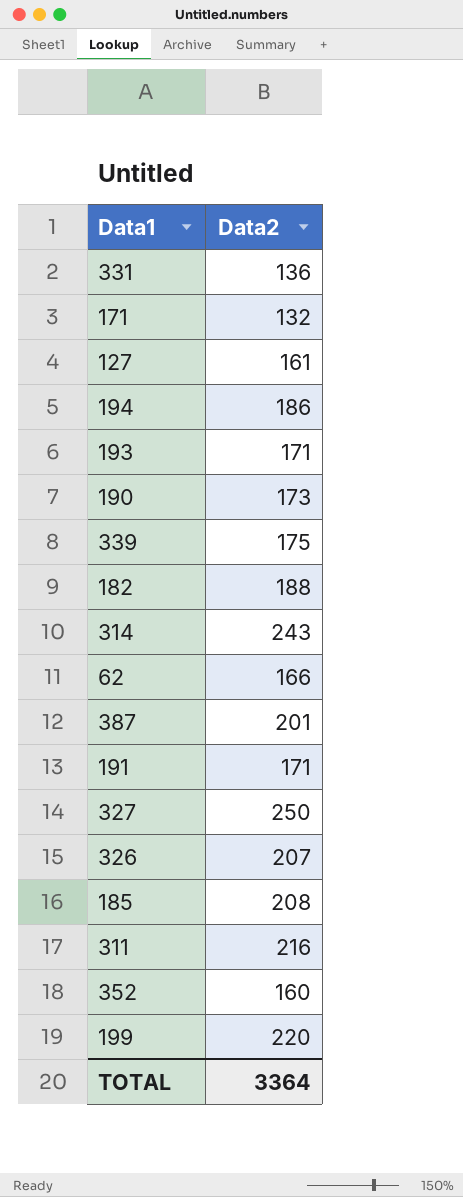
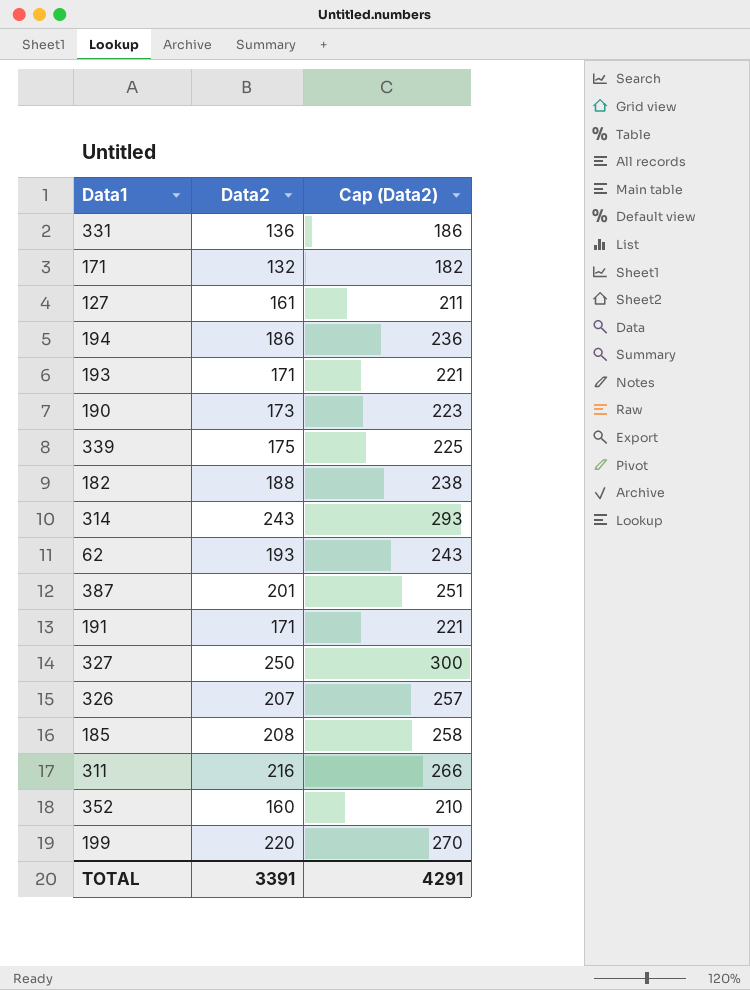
column Cap (Data2) | formula: none -> [Data2] + 50
62 | Data2: 166 -> 193
TOTAL | Data2: 3364 -> 3391

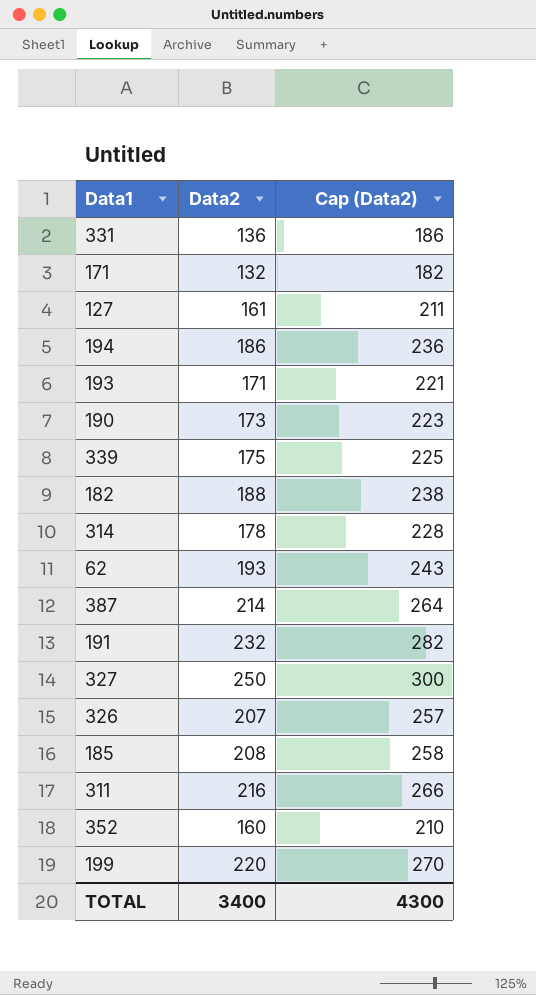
314 | Data2: 243 -> 178
314 | Cap (Data2): 293 -> 228
387 | Data2: 201 -> 214
387 | Cap (Data2): 251 -> 264
191 | Data2: 171 -> 232
191 | Cap (Data2): 221 -> 282
TOTAL | Data2: 3391 -> 3400
TOTAL | Cap (Data2): 4291 -> 4300

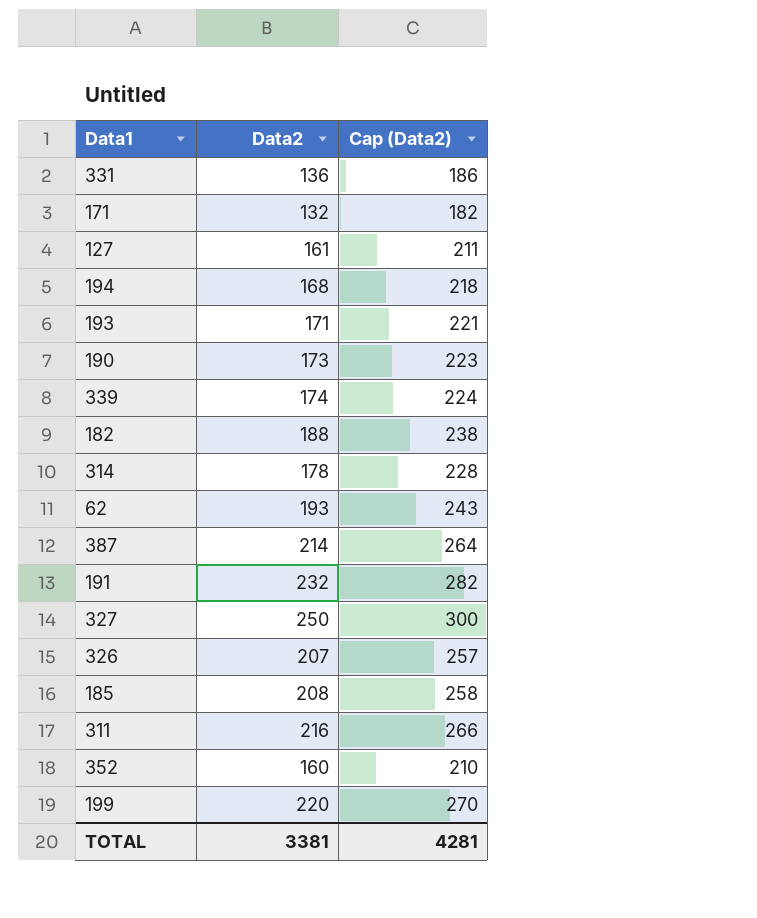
194 | Data2: 186 -> 168
194 | Cap (Data2): 236 -> 218
339 | Data2: 175 -> 174
339 | Cap (Data2): 225 -> 224
TOTAL | Data2: 3400 -> 3381
TOTAL | Cap (Data2): 4300 -> 4281

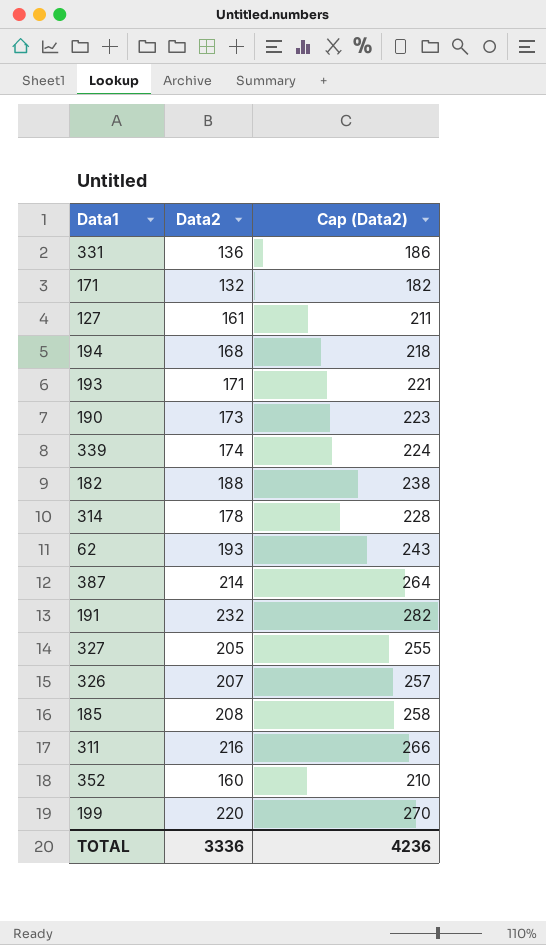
327 | Data2: 250 -> 205
327 | Cap (Data2): 300 -> 255
TOTAL | Data2: 3381 -> 3336
TOTAL | Cap (Data2): 4281 -> 4236

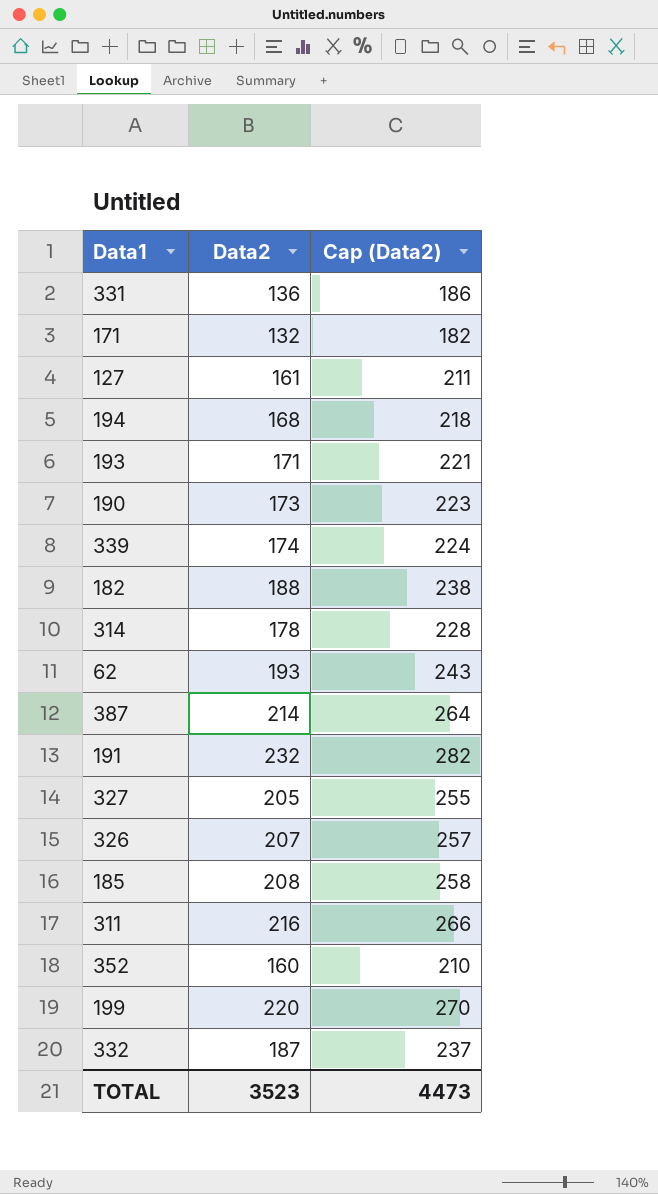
row 332: none -> 187 | 237
TOTAL | Data2: 3336 -> 3523
TOTAL | Cap (Data2): 4236 -> 4473

